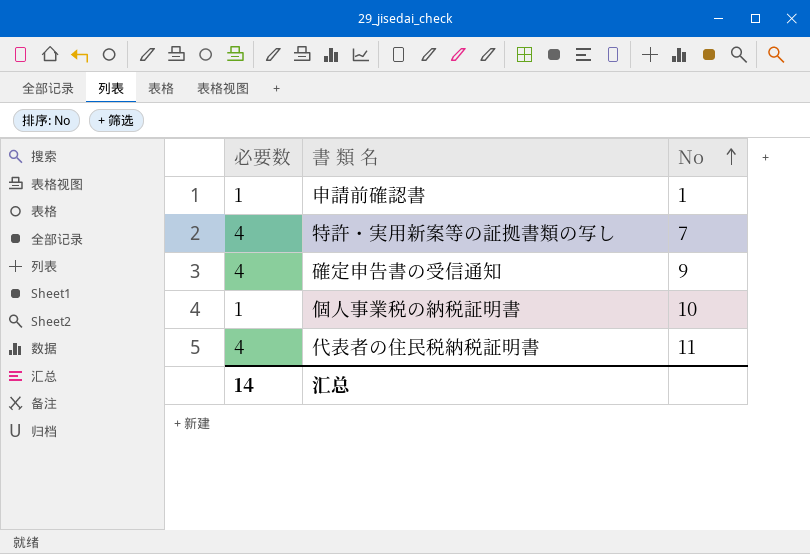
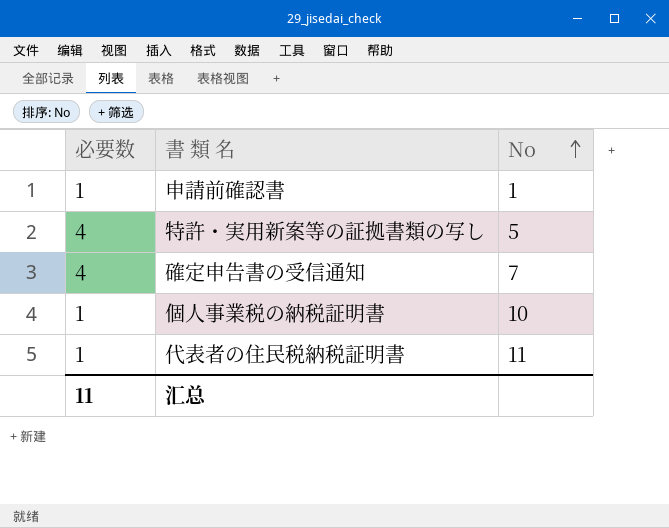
特許・実用新案等の証拠書類の写し | No: 7 -> 5
確定申告書の受信通知 | No: 9 -> 7
代表者の住民税納税証明書 | 必要数: 4 -> 1
汇总 | 必要数: 14 -> 11

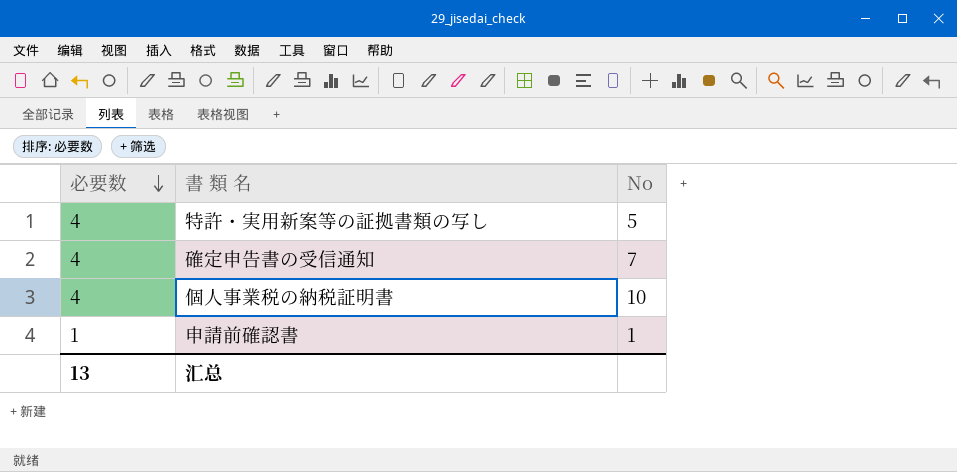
row order: No ascending -> 必要数 descending
row 代表者の住民税納税証明書: 1 | 11 -> none
個人事業税の納税証明書 | 必要数: 1 -> 4
汇总 | 必要数: 11 -> 13

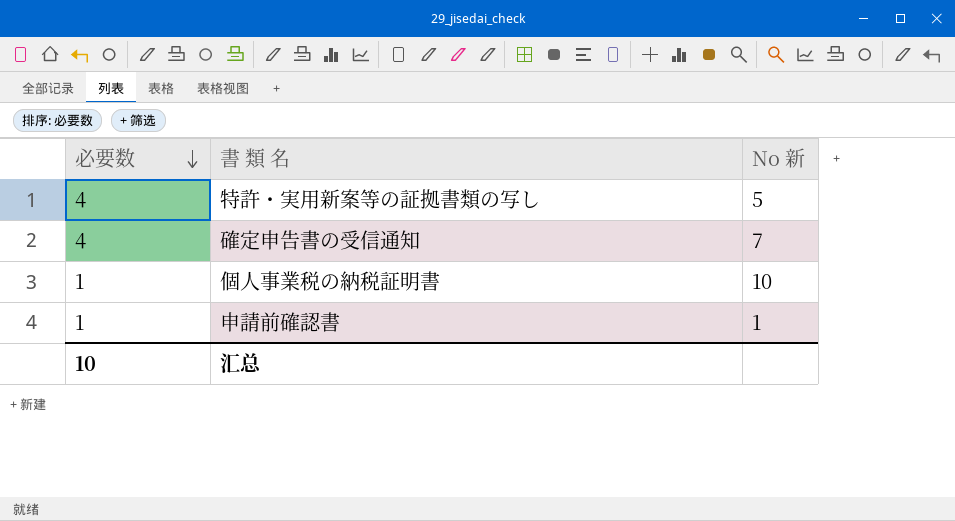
column name: No -> No 新
個人事業税の納税証明書 | 必要数: 4 -> 1
汇总 | 必要数: 13 -> 10

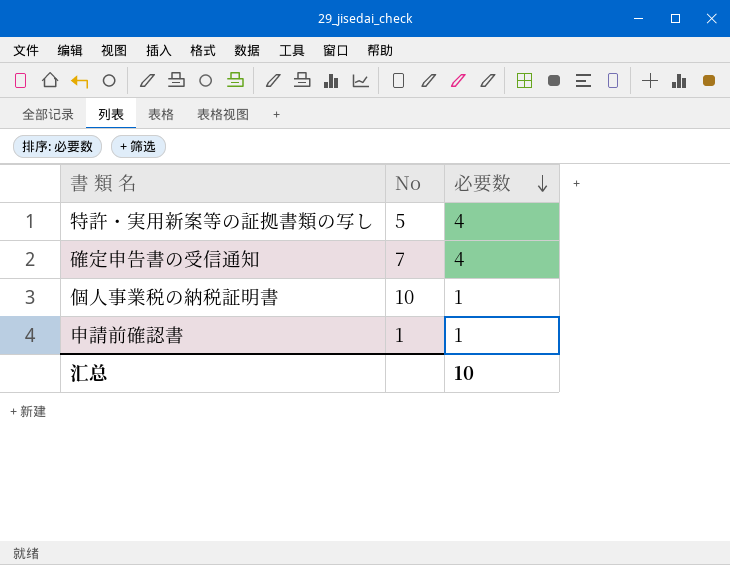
column name: No 新 -> No
column 必要数 | position: 1 -> 3

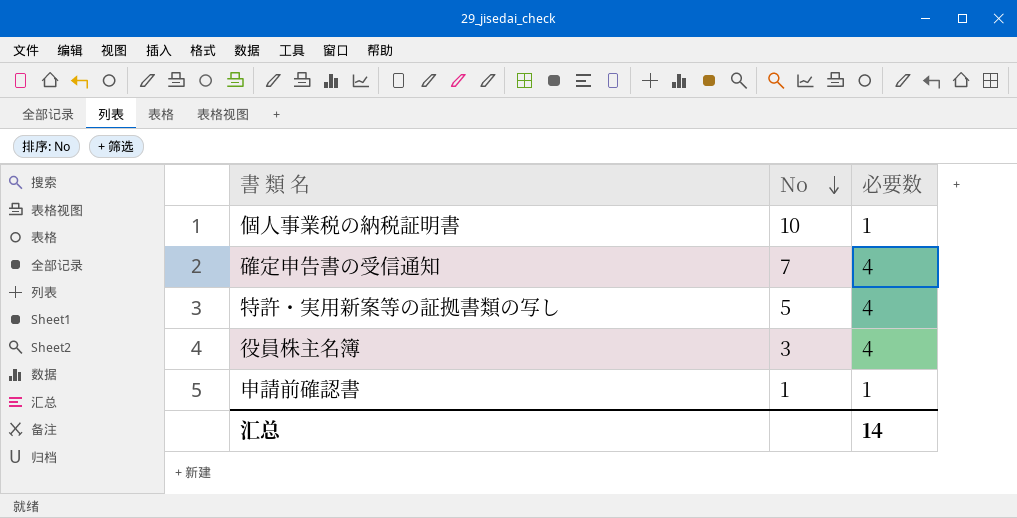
row order: 必要数 descending -> No descending
row 役員株主名簿: none -> 3 | 4
汇总 | 必要数: 10 -> 14

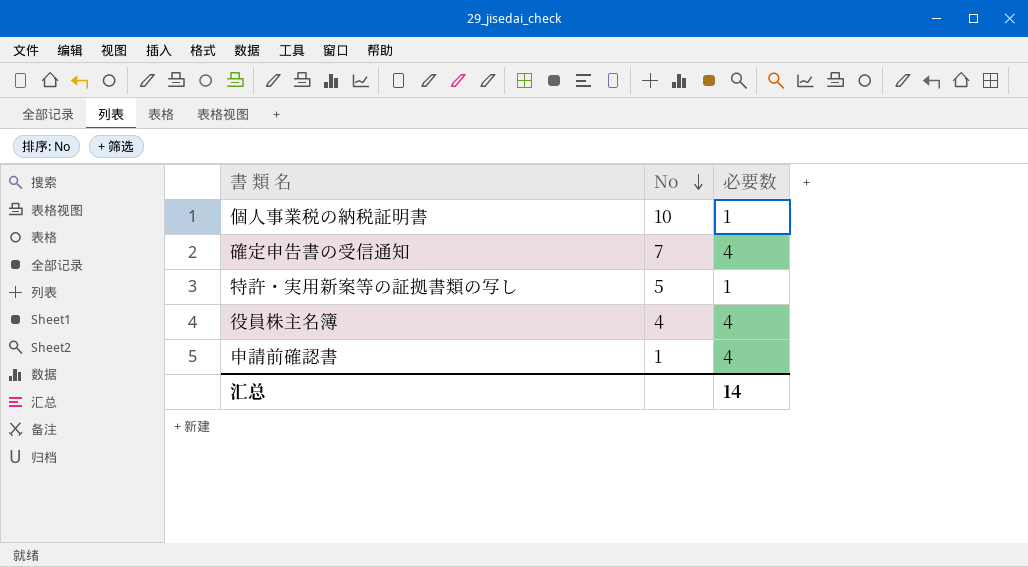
特許・実用新案等の証拠書類の写し | 必要数: 4 -> 1
役員株主名簿 | No: 3 -> 4
申請前確認書 | 必要数: 1 -> 4

